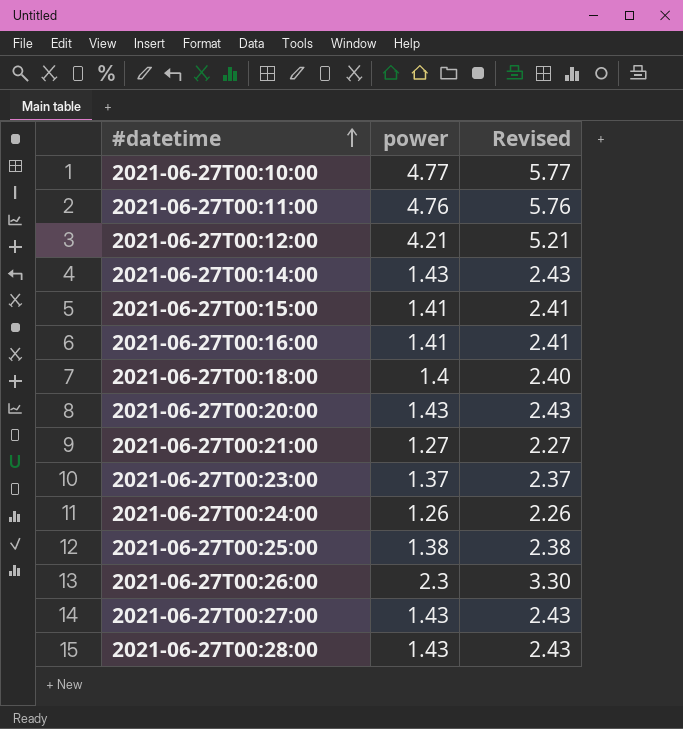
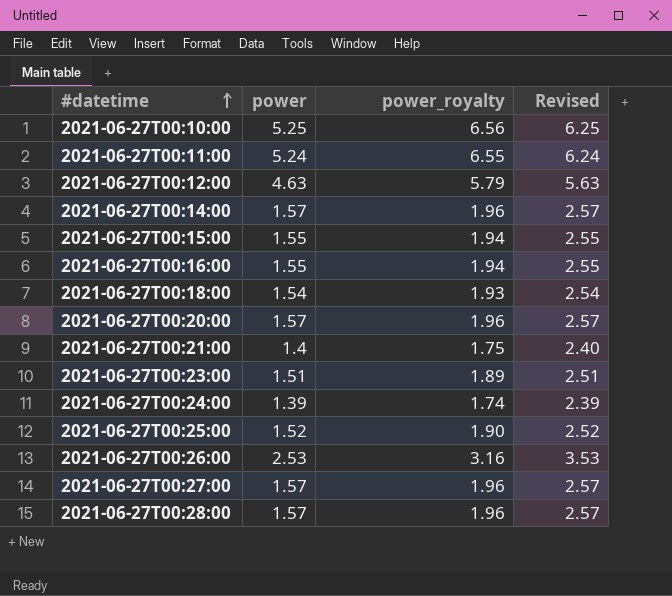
column power_royalty | formula: none -> [power] * 1.25
2021-06-27T00:10:00 | power: 4.77 -> 5.25
2021-06-27T00:10:00 | Revised: 5.77 -> 6.25
2021-06-27T00:11:00 | power: 4.76 -> 5.24
2021-06-27T00:11:00 | Revised: 5.76 -> 6.24
2021-06-27T00:12:00 | power: 4.21 -> 4.63
2021-06-27T00:12:00 | Revised: 5.21 -> 5.63
2021-06-27T00:14:00 | power: 1.43 -> 1.57
2021-06-27T00:14:00 | Revised: 2.43 -> 2.57
2021-06-27T00:15:00 | power: 1.41 -> 1.55
2021-06-27T00:15:00 | Revised: 2.41 -> 2.55
2021-06-27T00:16:00 | power: 1.41 -> 1.55
2021-06-27T00:16:00 | Revised: 2.41 -> 2.55
2021-06-27T00:18:00 | power: 1.4 -> 1.54
2021-06-27T00:18:00 | Revised: 2.40 -> 2.54
2021-06-27T00:20:00 | power: 1.43 -> 1.57
2021-06-27T00:20:00 | Revised: 2.43 -> 2.57
2021-06-27T00:21:00 | power: 1.27 -> 1.4
2021-06-27T00:21:00 | Revised: 2.27 -> 2.40
2021-06-27T00:23:00 | power: 1.37 -> 1.51
2021-06-27T00:23:00 | Revised: 2.37 -> 2.51
2021-06-27T00:24:00 | power: 1.26 -> 1.39
2021-06-27T00:24:00 | Revised: 2.26 -> 2.39
2021-06-27T00:25:00 | power: 1.38 -> 1.52
2021-06-27T00:25:00 | Revised: 2.38 -> 2.52
2021-06-27T00:26:00 | power: 2.3 -> 2.53
2021-06-27T00:26:00 | Revised: 3.30 -> 3.53
2021-06-27T00:27:00 | power: 1.43 -> 1.57
2021-06-27T00:27:00 | Revised: 2.43 -> 2.57
2021-06-27T00:28:00 | power: 1.43 -> 1.57
2021-06-27T00:28:00 | Revised: 2.43 -> 2.57

